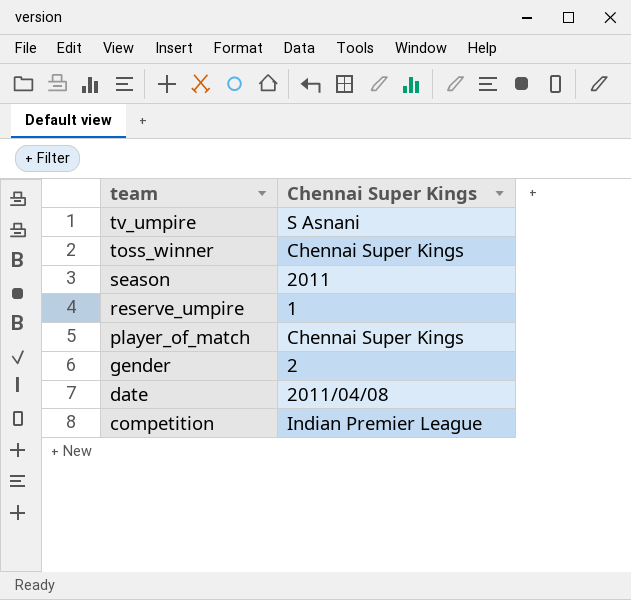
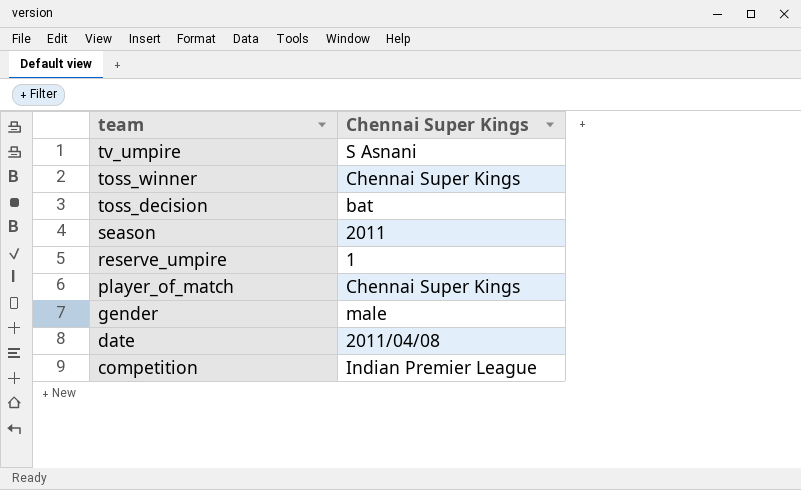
row toss_decision: none -> bat
gender | Chennai Super Kings: 2 -> male

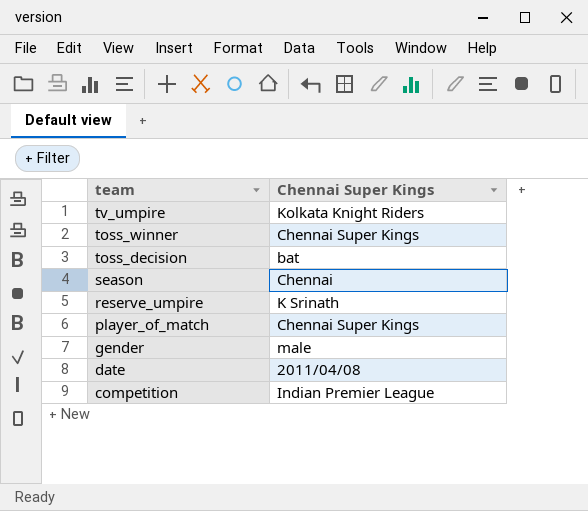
tv_umpire | Chennai Super Kings: S Asnani -> Kolkata Knight Riders
season | Chennai Super Kings: 2011 -> Chennai
reserve_umpire | Chennai Super Kings: 1 -> K Srinath

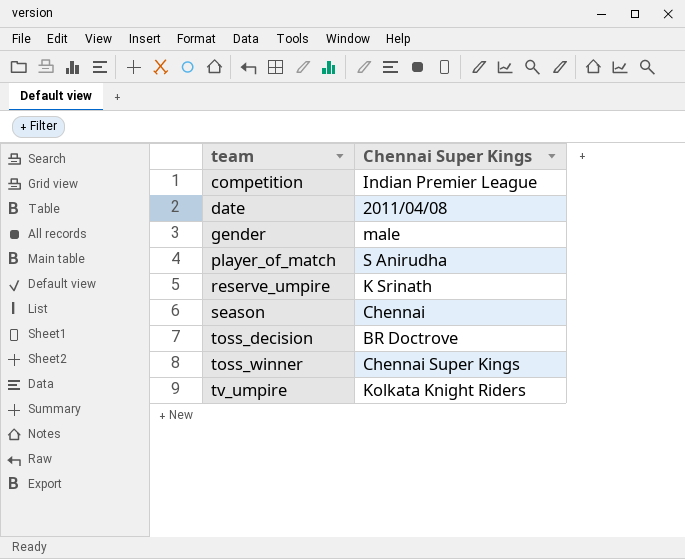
row order: team descending -> team ascending
player_of_match | Chennai Super Kings: Chennai Super Kings -> S Anirudha
toss_decision | Chennai Super Kings: bat -> BR Doctrove

